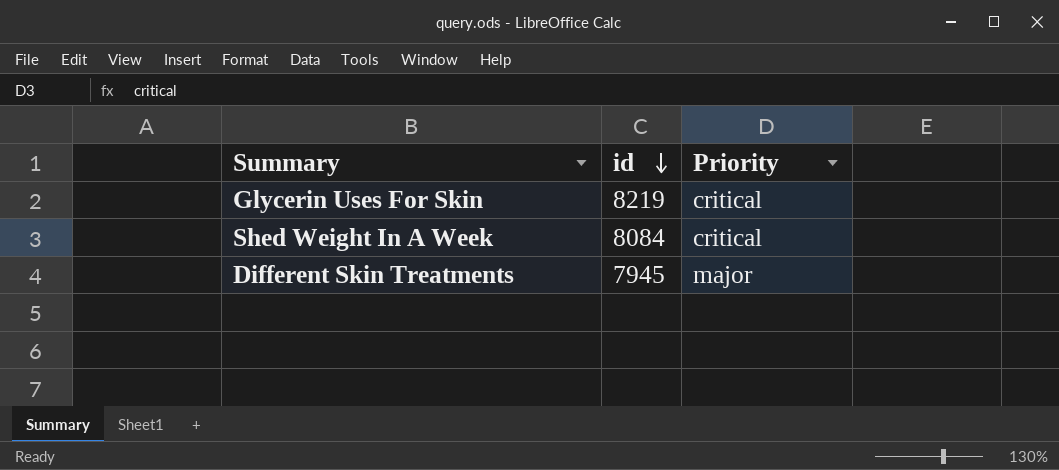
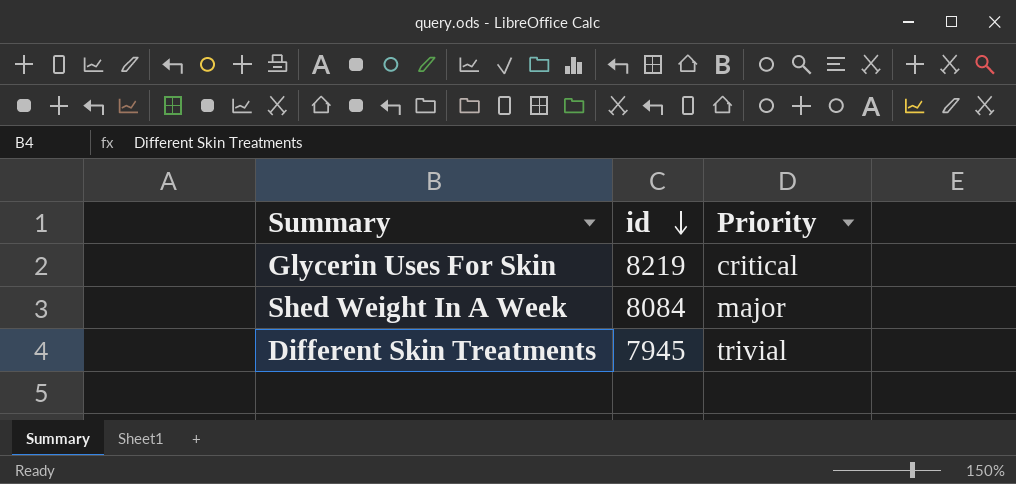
Shed Weight In A Week | Priority: critical -> major
Different Skin Treatments | Priority: major -> trivial

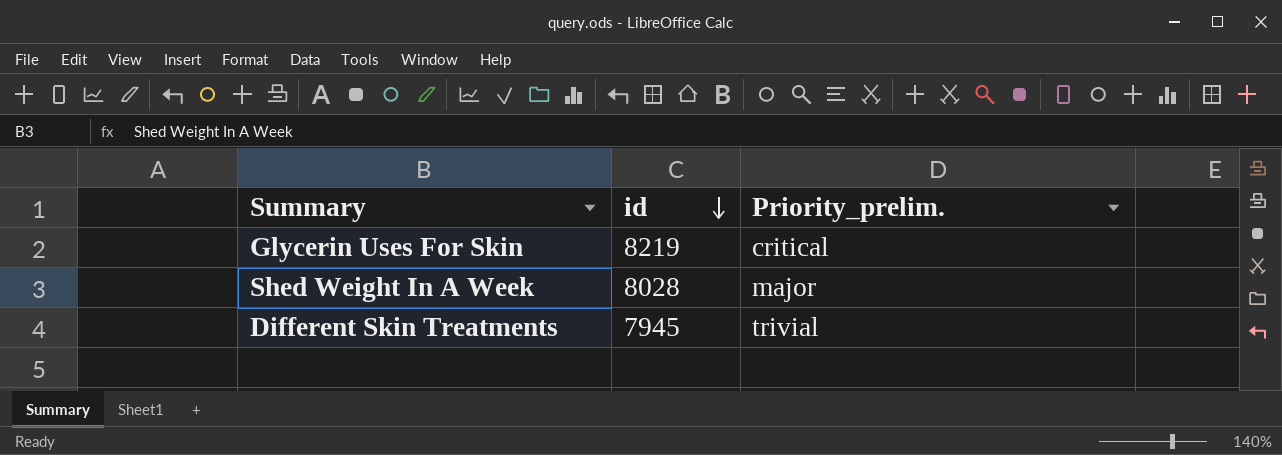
column name: Priority -> Priority_prelim.
Shed Weight In A Week | id: 8084 -> 8028

